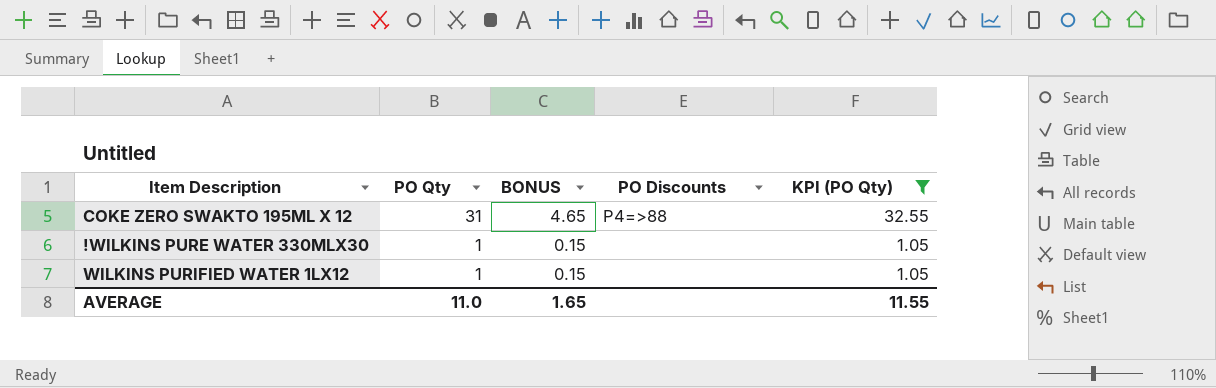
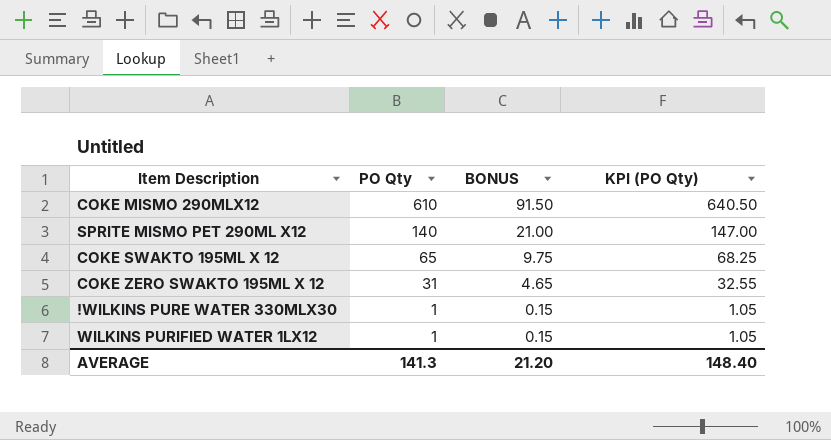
filter: KPI (PO Qty) <= 32.55 -> none
column PO Discounts | position: 4 -> none
AVERAGE | PO Qty: 11.0 -> 141.3
AVERAGE | BONUS: 1.65 -> 21.20
AVERAGE | KPI (PO Qty): 11.55 -> 148.40

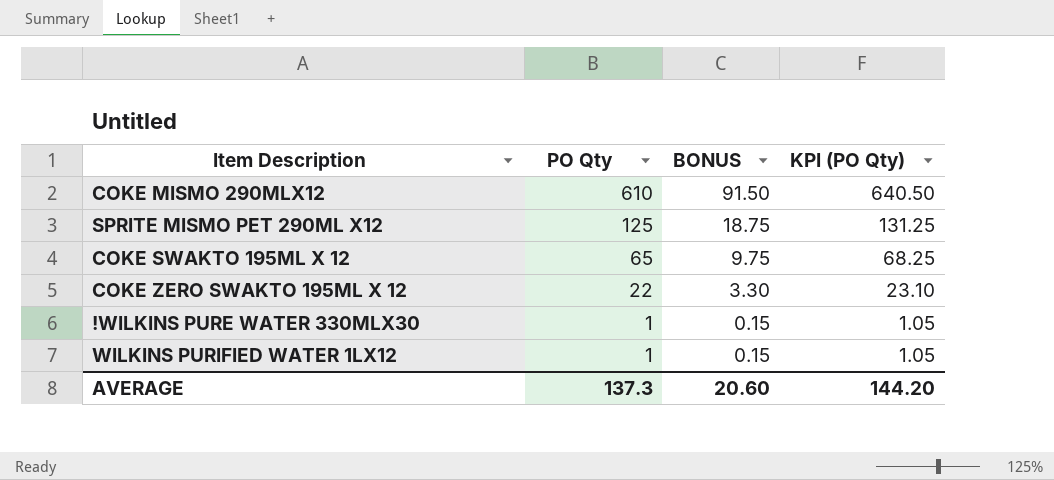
SPRITE MISMO PET 290ML X12 | PO Qty: 140 -> 125
SPRITE MISMO PET 290ML X12 | BONUS: 21.00 -> 18.75
SPRITE MISMO PET 290ML X12 | KPI (PO Qty): 147.00 -> 131.25
COKE ZERO SWAKTO 195ML X 12 | PO Qty: 31 -> 22
COKE ZERO SWAKTO 195ML X 12 | BONUS: 4.65 -> 3.30
COKE ZERO SWAKTO 195ML X 12 | KPI (PO Qty): 32.55 -> 23.10
AVERAGE | PO Qty: 141.3 -> 137.3
AVERAGE | BONUS: 21.20 -> 20.60
AVERAGE | KPI (PO Qty): 148.40 -> 144.20

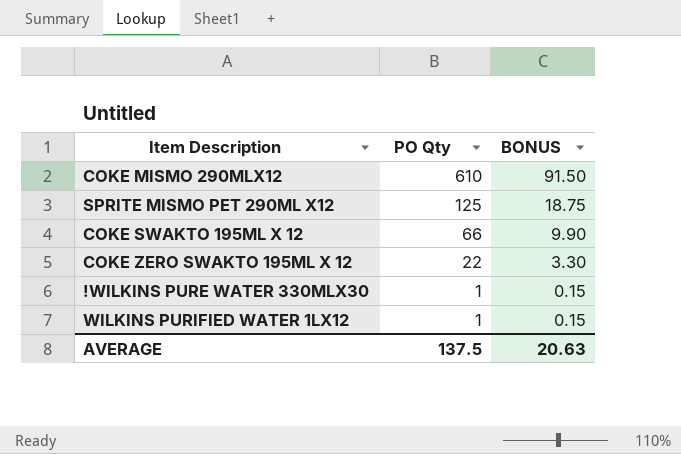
column KPI (PO Qty) | formula: [PO Qty] * 1.05 -> none
COKE SWAKTO 195ML X 12 | PO Qty: 65 -> 66
COKE SWAKTO 195ML X 12 | BONUS: 9.75 -> 9.90
AVERAGE | PO Qty: 137.3 -> 137.5
AVERAGE | BONUS: 20.60 -> 20.63

